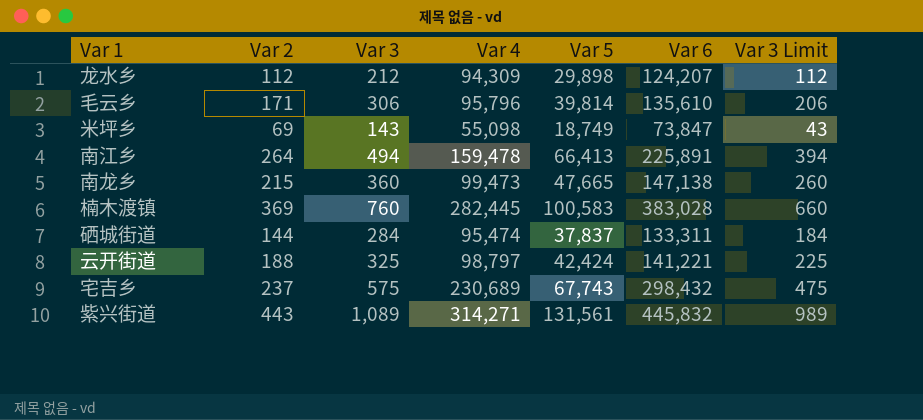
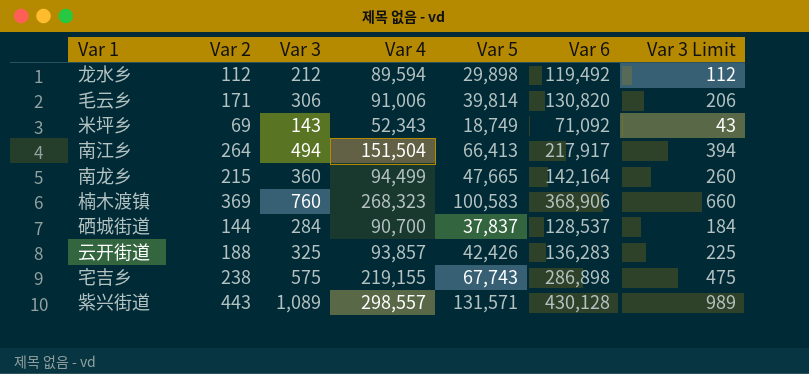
龙水乡 | Var 4: 94,309 -> 89,594
龙水乡 | Var 6: 124,207 -> 119,492
毛云乡 | Var 4: 95,796 -> 91,006
毛云乡 | Var 6: 135,610 -> 130,820
米坪乡 | Var 4: 55,098 -> 52,343
米坪乡 | Var 6: 73,847 -> 71,092
南江乡 | Var 4: 159,478 -> 151,504
南江乡 | Var 6: 225,891 -> 217,917
南龙乡 | Var 4: 99,473 -> 94,499
南龙乡 | Var 6: 147,138 -> 142,164
楠木渡镇 | Var 4: 282,445 -> 268,323
楠木渡镇 | Var 6: 383,028 -> 368,906
硒城街道 | Var 4: 95,474 -> 90,700
硒城街道 | Var 6: 133,311 -> 128,537
云开街道 | Var 4: 98,797 -> 93,857
云开街道 | Var 5: 42,424 -> 42,426
云开街道 | Var 6: 141,221 -> 136,283
宅吉乡 | Var 2: 237 -> 238
宅吉乡 | Var 4: 230,689 -> 219,155
宅吉乡 | Var 6: 298,432 -> 286,898
紫兴街道 | Var 4: 314,271 -> 298,557
紫兴街道 | Var 5: 131,561 -> 131,571
紫兴街道 | Var 6: 445,832 -> 430,128

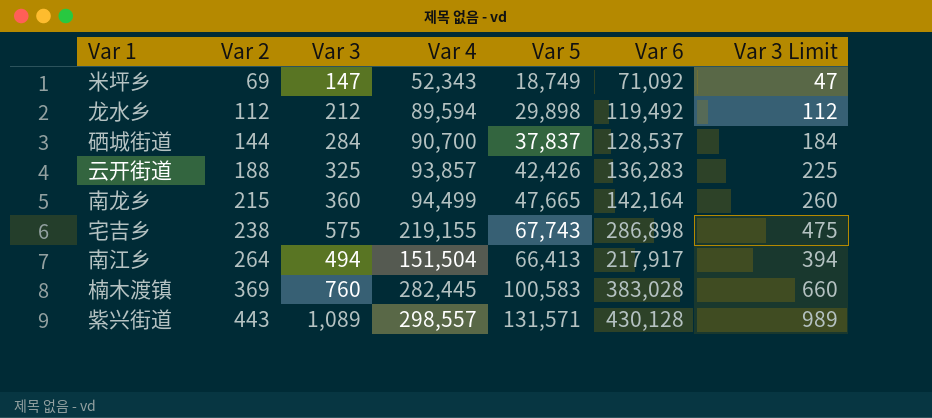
row order: none -> Var 2 ascending
row 毛云乡: 171 | 306 | 91,006 | 39,814 | 130,820 | 206 -> none
米坪乡 | Var 3: 143 -> 147
米坪乡 | Var 3 Limit: 43 -> 47
楠木渡镇 | Var 4: 268,323 -> 282,445
楠木渡镇 | Var 6: 368,906 -> 383,028

